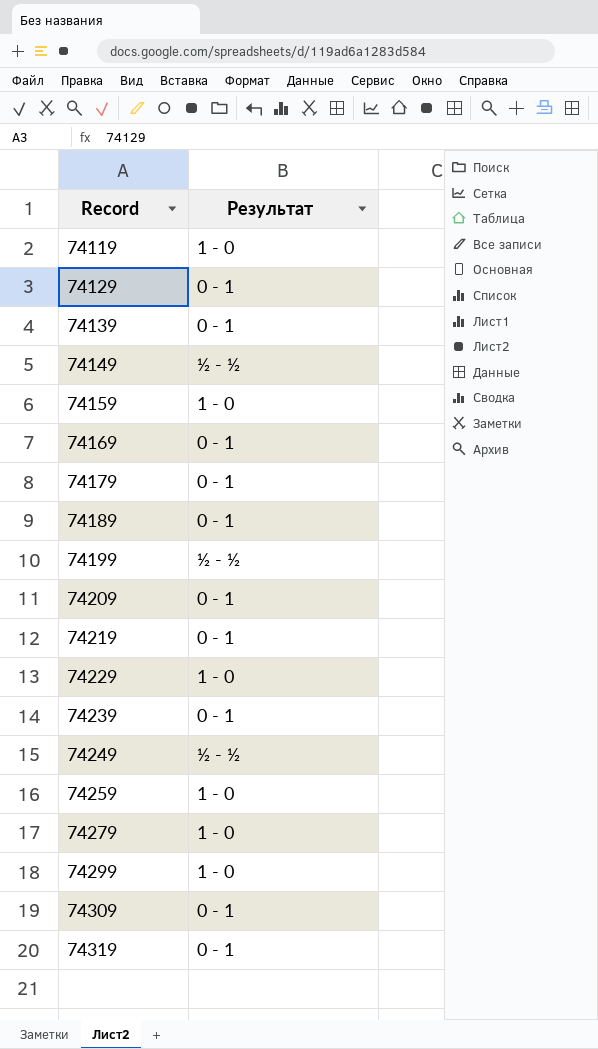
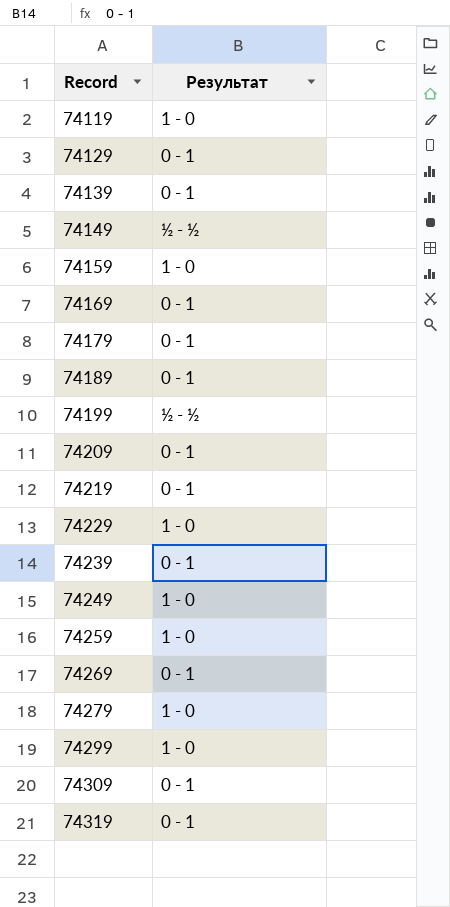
74249 | Результат: ½ - ½ -> 1 - 0
row 74269: none -> 0 - 1

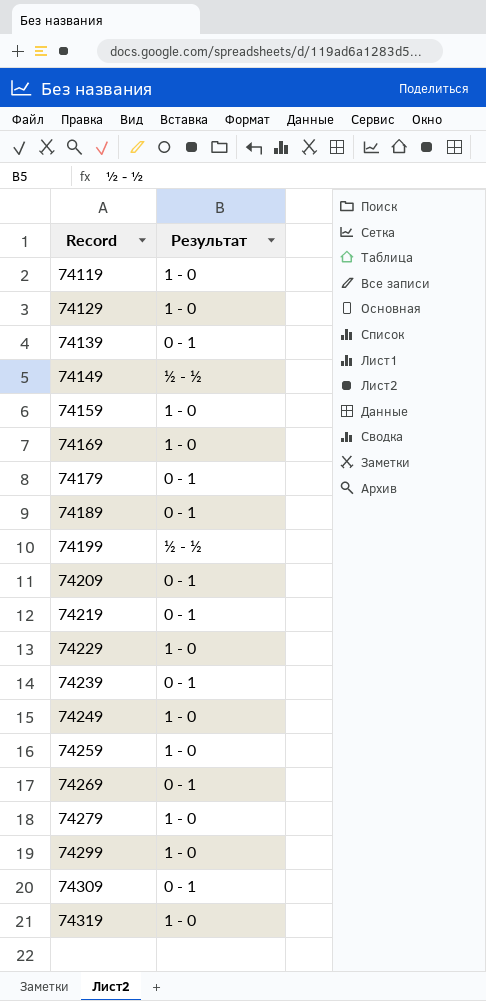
74129 | Результат: 0 - 1 -> 1 - 0
74169 | Результат: 0 - 1 -> 1 - 0
74319 | Результат: 0 - 1 -> 1 - 0

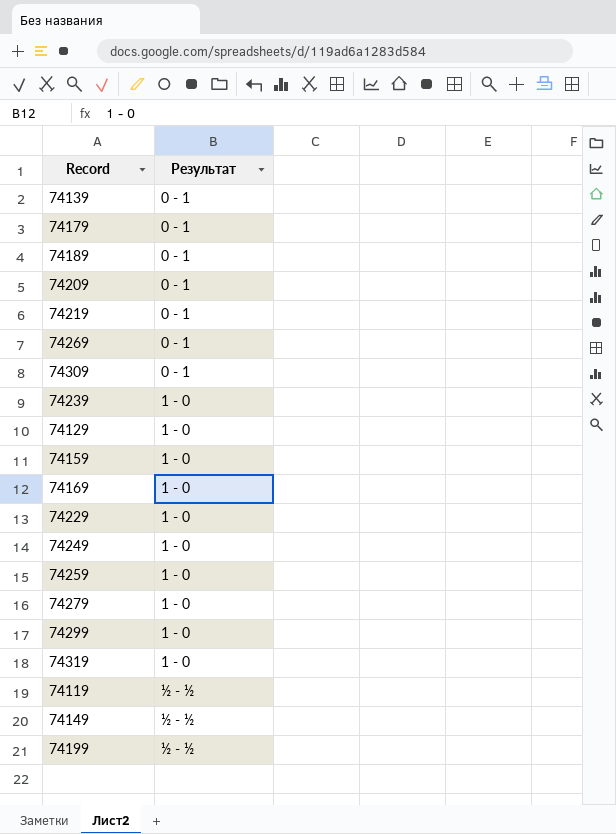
row order: Record ascending -> Результат ascending
74239 | Результат: 0 - 1 -> 1 - 0
74119 | Результат: 1 - 0 -> ½ - ½

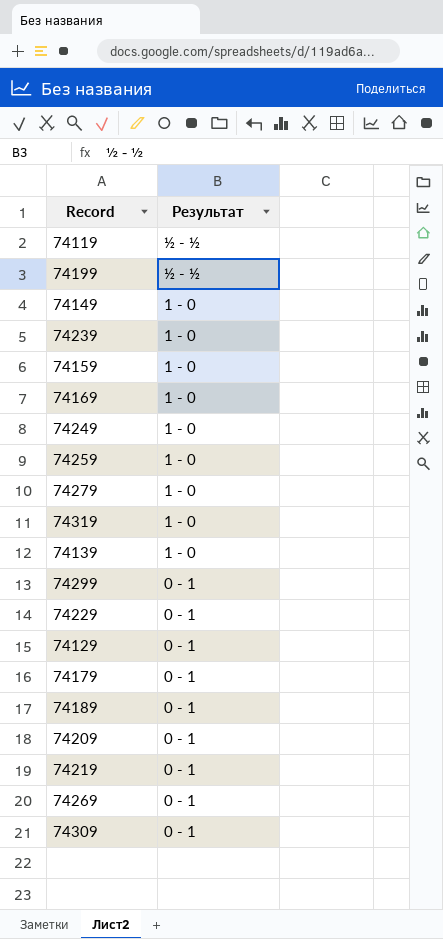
row order: Результат ascending -> Результат descending
74149 | Результат: ½ - ½ -> 1 - 0
74139 | Результат: 0 - 1 -> 1 - 0
74299 | Результат: 1 - 0 -> 0 - 1
74229 | Результат: 1 - 0 -> 0 - 1
74129 | Результат: 1 - 0 -> 0 - 1

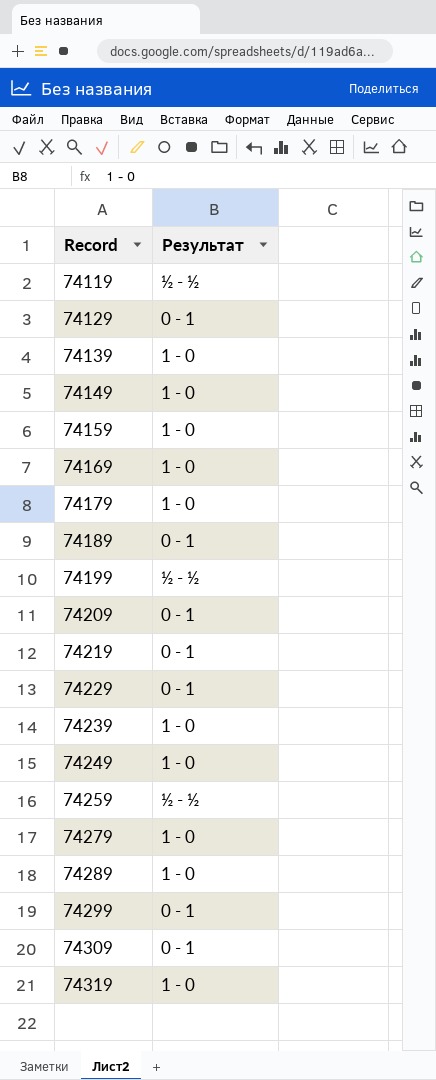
row order: Результат descending -> Record ascending
row 74269: 0 - 1 -> none
74179 | Результат: 0 - 1 -> 1 - 0
74259 | Результат: 1 - 0 -> ½ - ½
row 74289: none -> 1 - 0

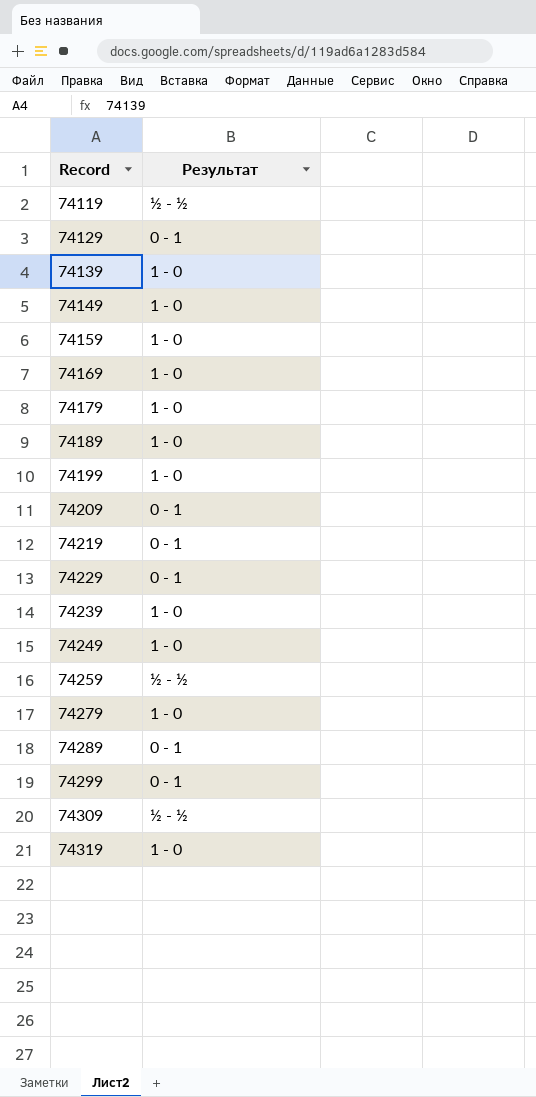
74189 | Результат: 0 - 1 -> 1 - 0
74199 | Результат: ½ - ½ -> 1 - 0
74289 | Результат: 1 - 0 -> 0 - 1
74309 | Результат: 0 - 1 -> ½ - ½

